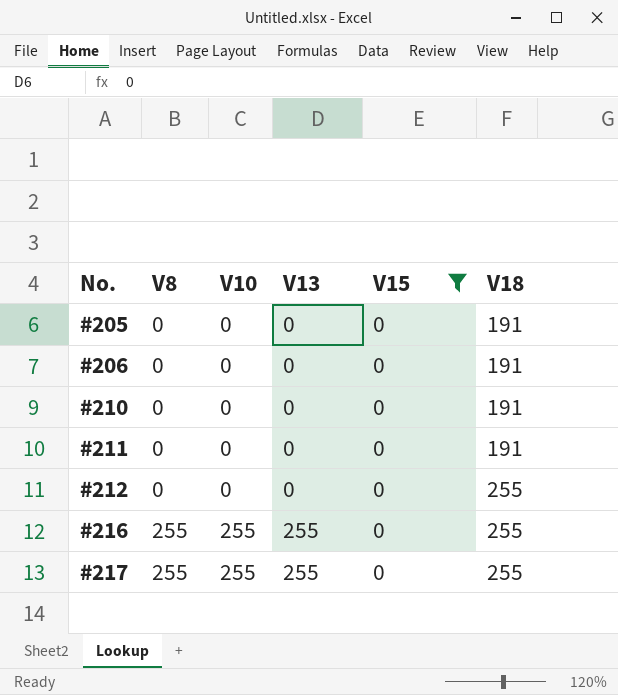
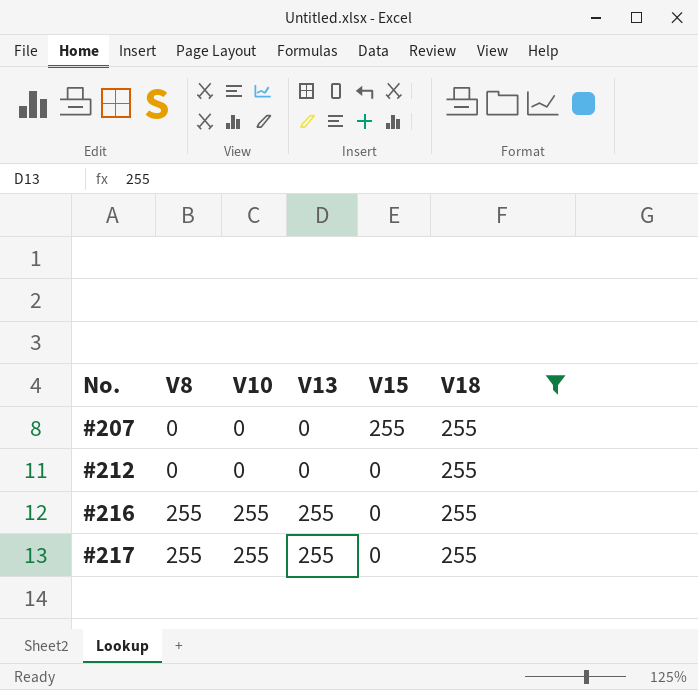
filter: V15 = 0 -> V18 = 255

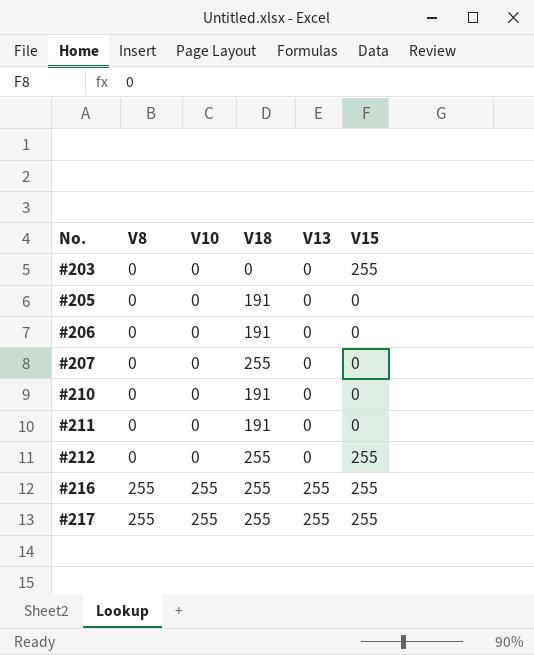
filter: V18 = 255 -> none
column V18 | position: 6 -> 4
#207 | V15: 255 -> 0
#212 | V15: 0 -> 255
#216 | V15: 0 -> 255
#217 | V15: 0 -> 255

